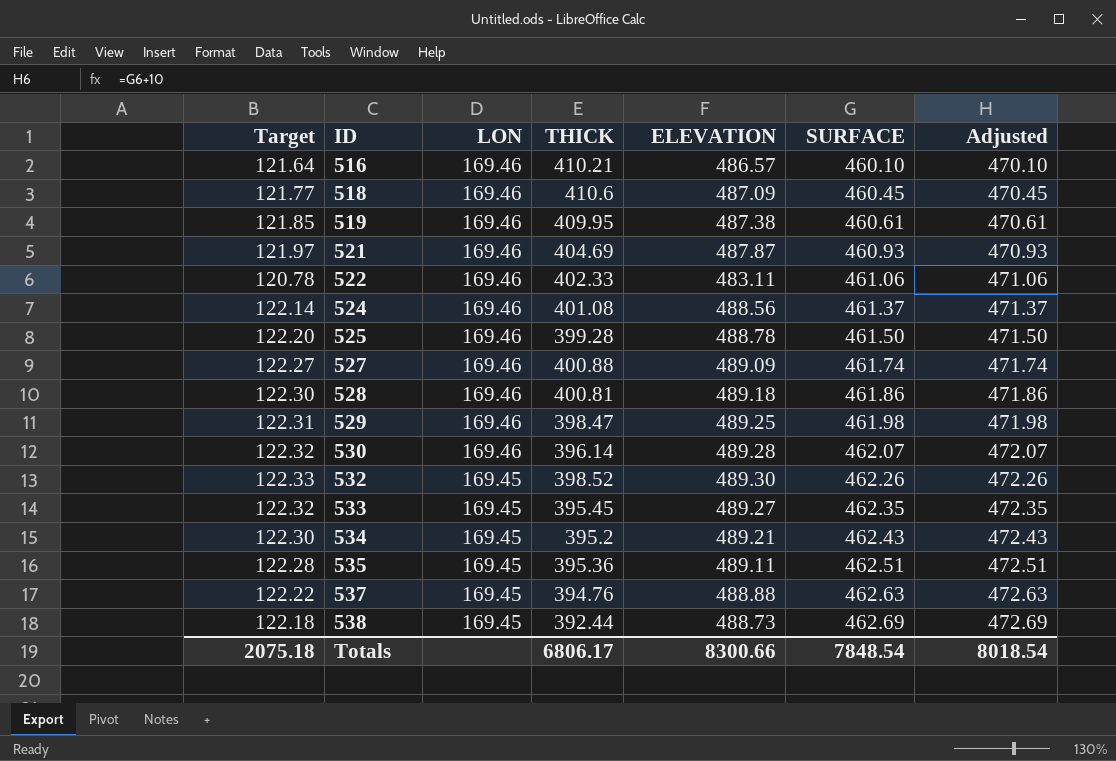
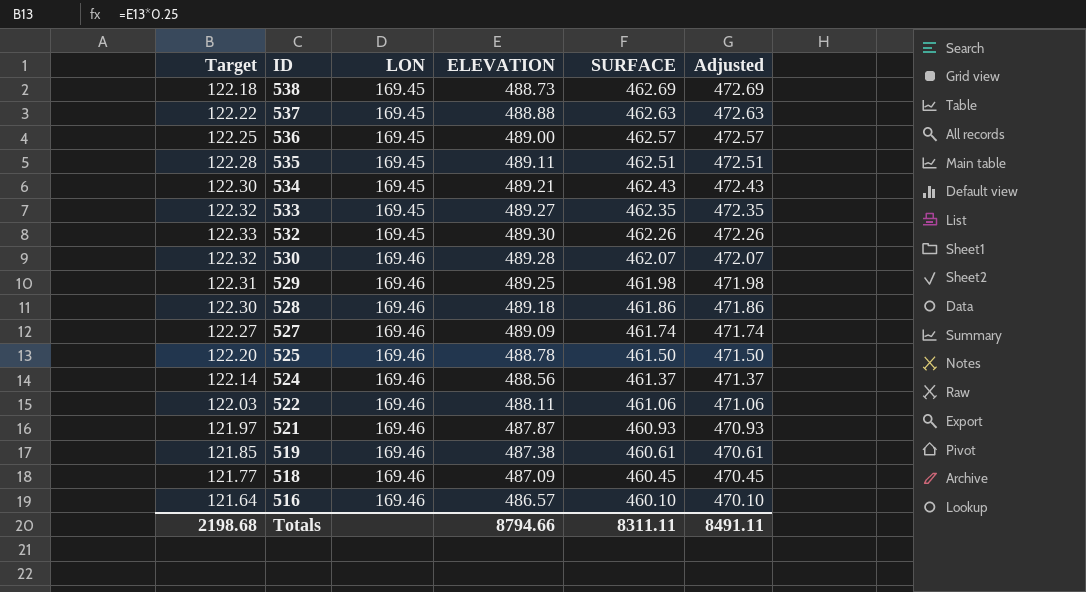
row order: ID ascending -> ID descending
column THICK | position: 4 -> none
row 536: none -> 122.25 | 169.45 | 489.00 | 462.57 | 472.57
522 | Target: 120.78 -> 122.03
522 | ELEVATION: 483.11 -> 488.11
Totals | Target: 2075.18 -> 2198.68
Totals | ELEVATION: 8300.66 -> 8794.66
Totals | SURFACE: 7848.54 -> 8311.11
Totals | Adjusted: 8018.54 -> 8491.11

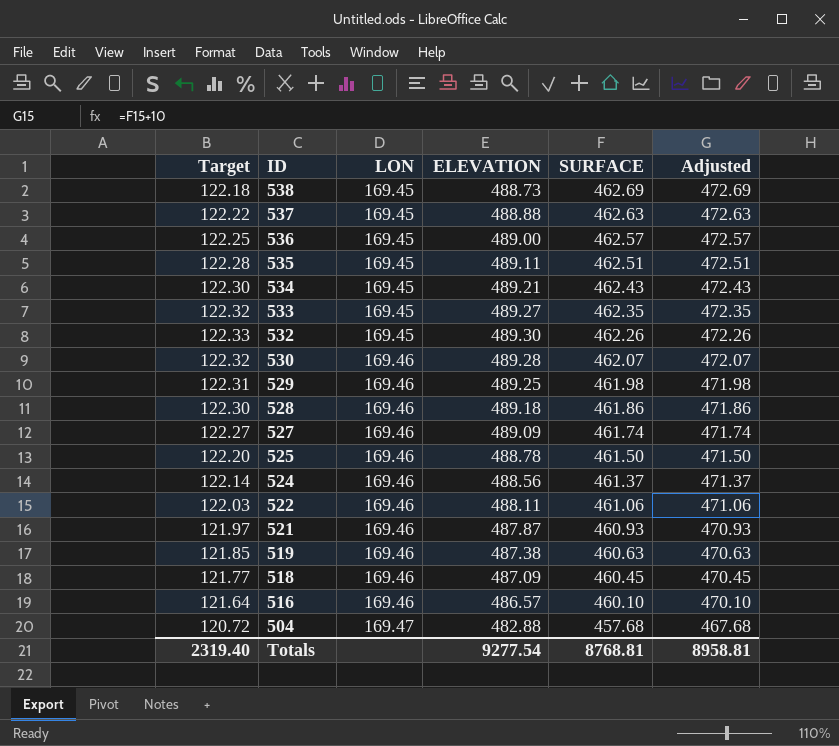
519 | SURFACE: 460.61 -> 460.63
519 | Adjusted: 470.61 -> 470.63
row 504: none -> 120.72 | 169.47 | 482.88 | 457.68 | 467.68
Totals | Target: 2198.68 -> 2319.40
Totals | ELEVATION: 8794.66 -> 9277.54
Totals | SURFACE: 8311.11 -> 8768.81
Totals | Adjusted: 8491.11 -> 8958.81

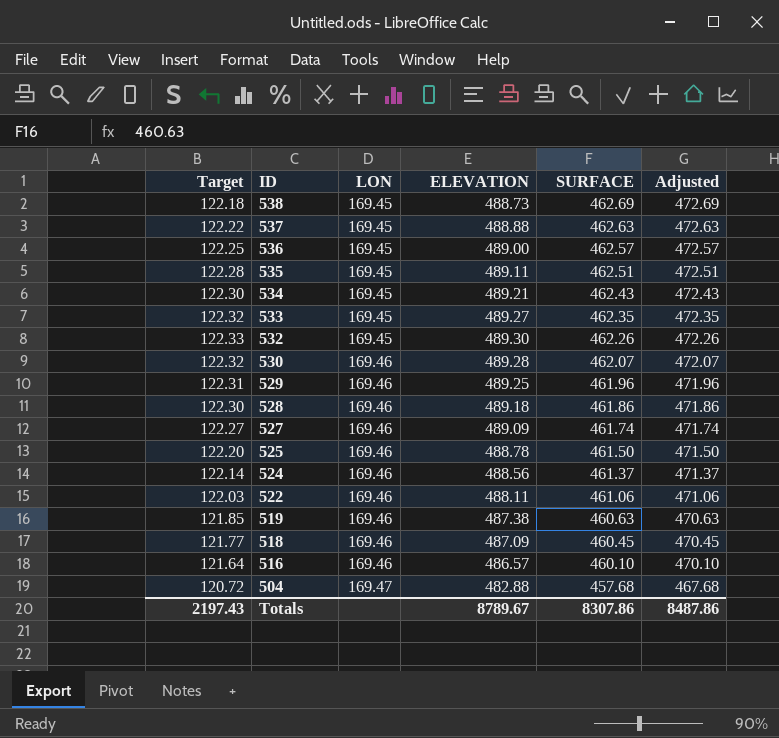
row 521: 121.97 | 169.46 | 487.87 | 460.93 | 470.93 -> none
529 | SURFACE: 461.98 -> 461.96
529 | Adjusted: 471.98 -> 471.96
Totals | Target: 2319.40 -> 2197.43
Totals | ELEVATION: 9277.54 -> 8789.67
Totals | SURFACE: 8768.81 -> 8307.86
Totals | Adjusted: 8958.81 -> 8487.86

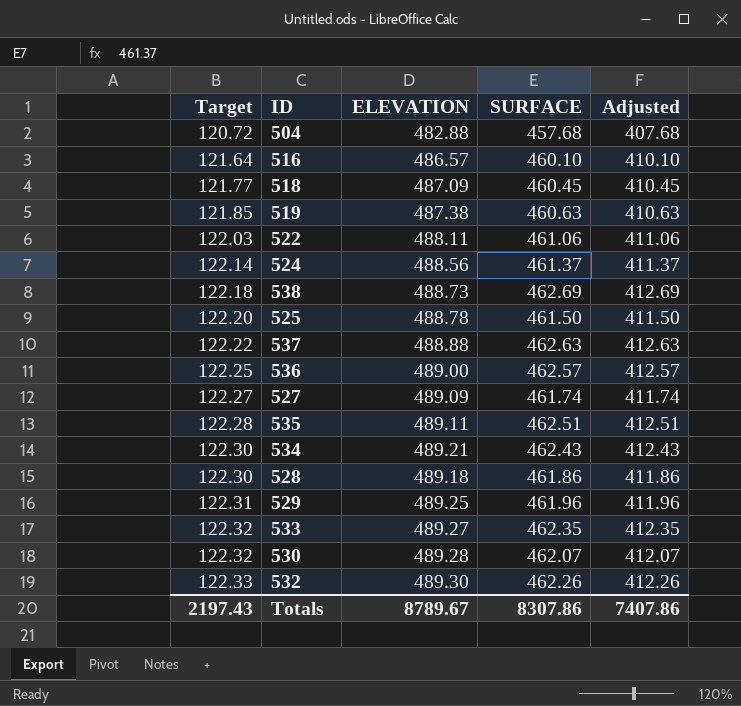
row order: ID descending -> Target ascending
column LON | position: 3 -> none
column Adjusted | formula: [SURFACE] + 10 -> [SURFACE] - 50
Totals | Adjusted: 8487.86 -> 7407.86

